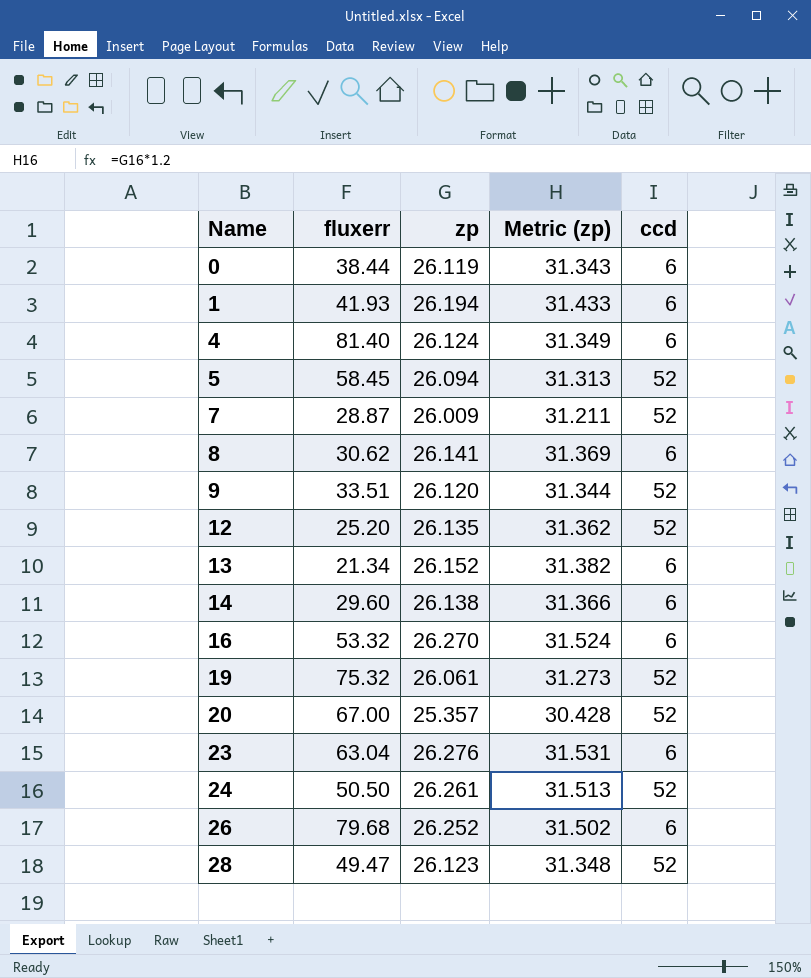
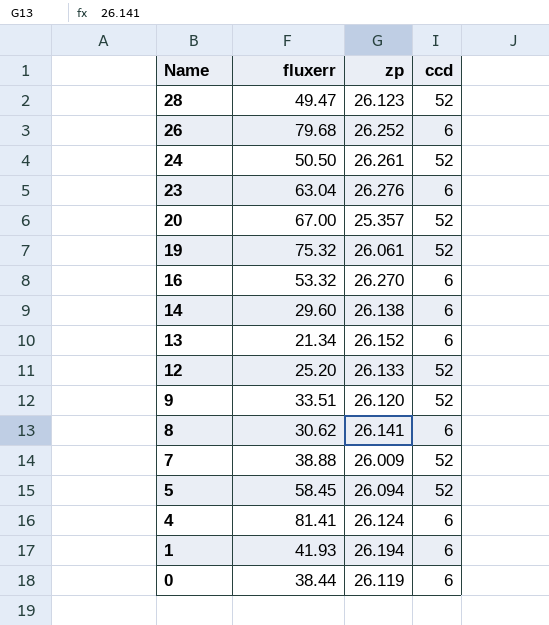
row order: Name ascending -> Name descending
column Metric (zp) | formula: [zp] * 1.2 -> none
12 | zp: 26.135 -> 26.133
7 | fluxerr: 28.87 -> 38.88
4 | fluxerr: 81.40 -> 81.41

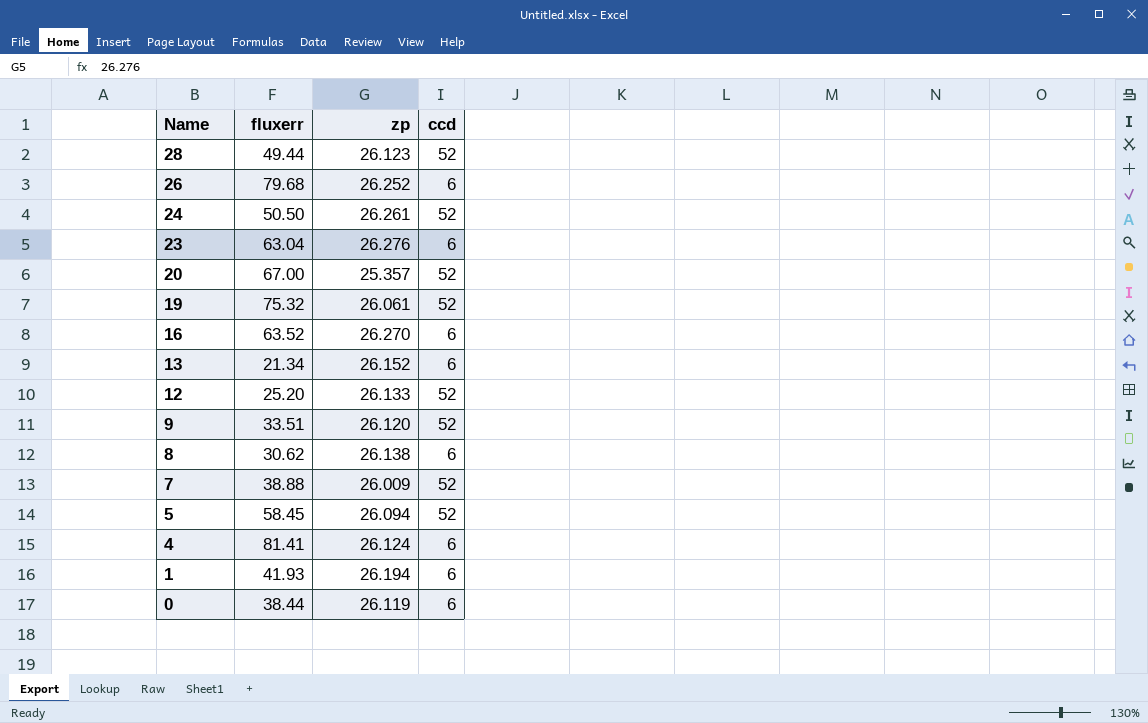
row 14: 29.60 | 26.138 | 6 -> none
28 | fluxerr: 49.47 -> 49.44
16 | fluxerr: 53.32 -> 63.52
8 | zp: 26.141 -> 26.138

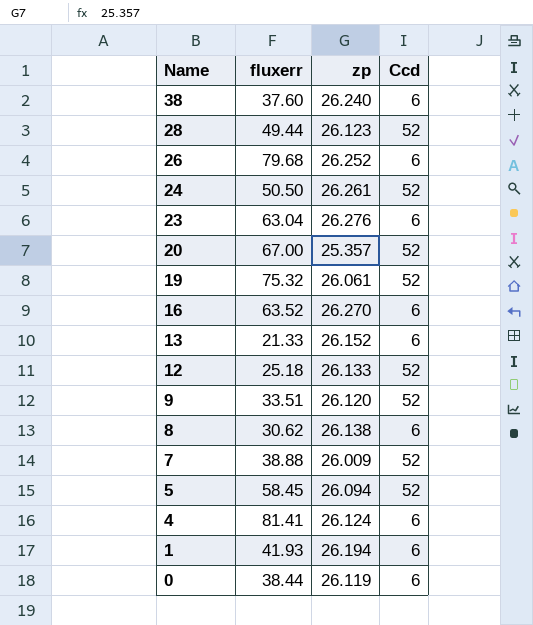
column name: ccd -> Ccd
row 38: none -> 37.60 | 26.240 | 6
13 | fluxerr: 21.34 -> 21.33
12 | fluxerr: 25.20 -> 25.18

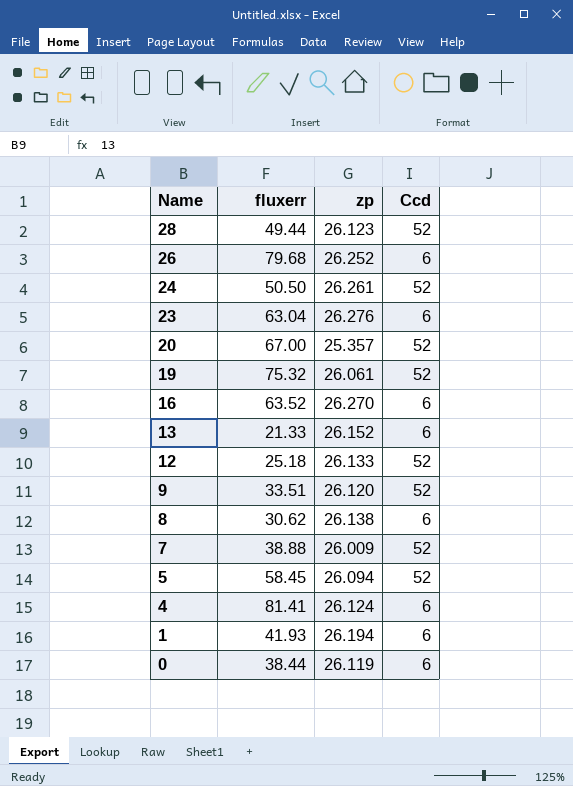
row 38: 37.60 | 26.240 | 6 -> none

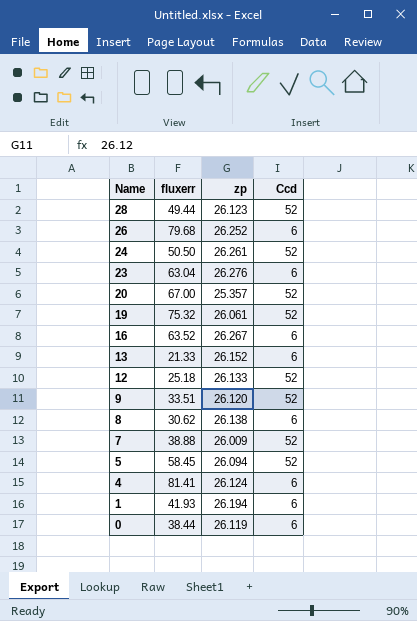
16 | zp: 26.270 -> 26.267

